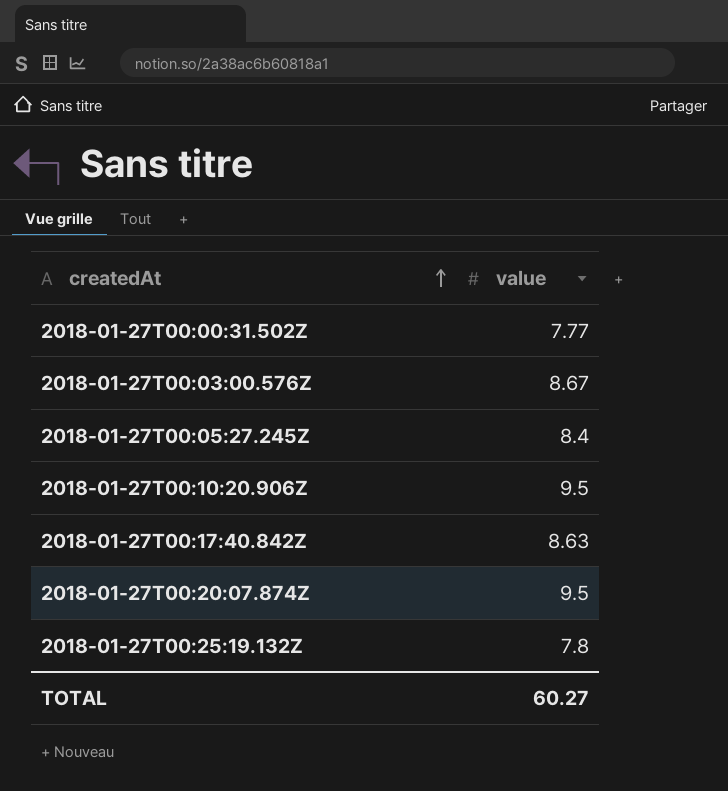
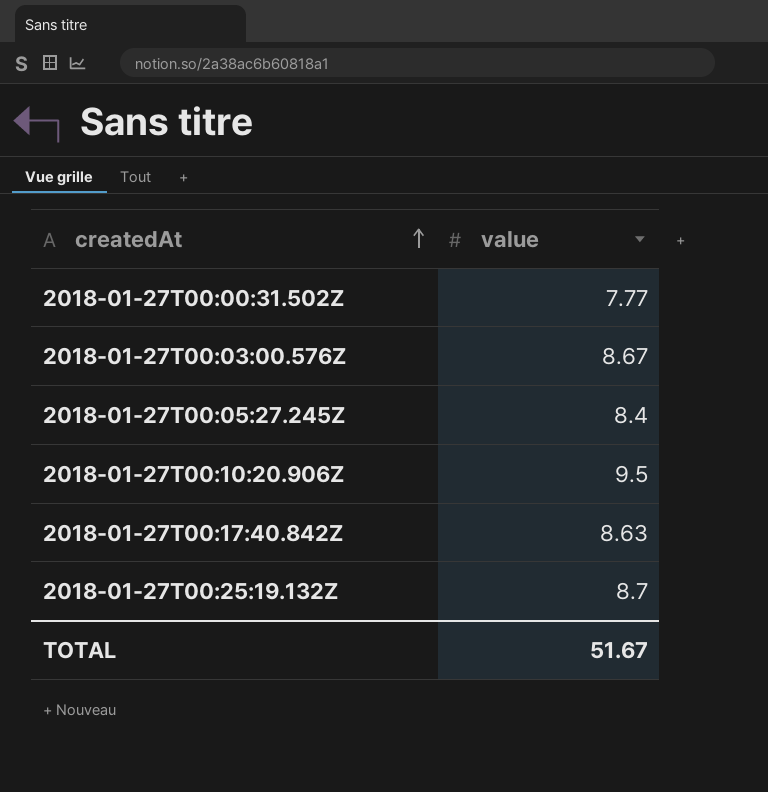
row 2018-01-27T00:20:07.874Z: 9.5 -> none
2018-01-27T00:25:19.132Z | value: 7.8 -> 8.7
TOTAL | value: 60.27 -> 51.67

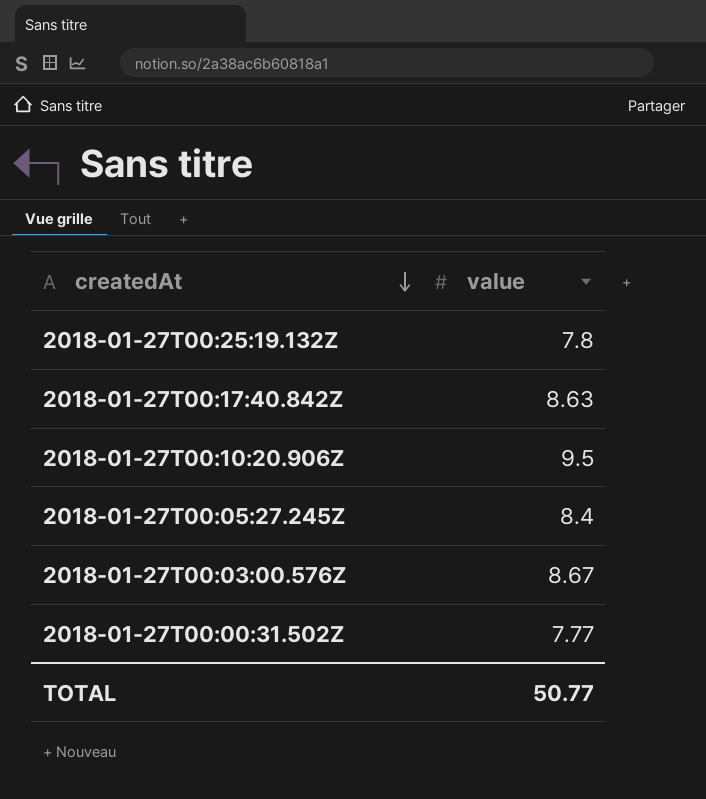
row order: createdAt ascending -> createdAt descending
2018-01-27T00:25:19.132Z | value: 8.7 -> 7.8
TOTAL | value: 51.67 -> 50.77

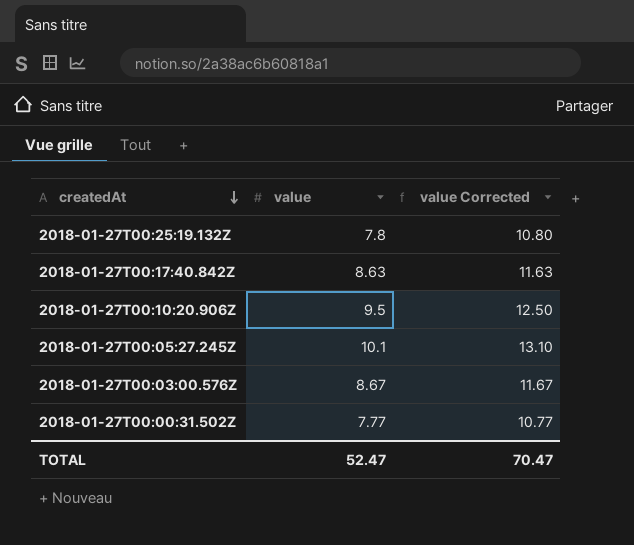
column value Corrected | formula: none -> [value] + 3
2018-01-27T00:05:27.245Z | value: 8.4 -> 10.1
TOTAL | value: 50.77 -> 52.47

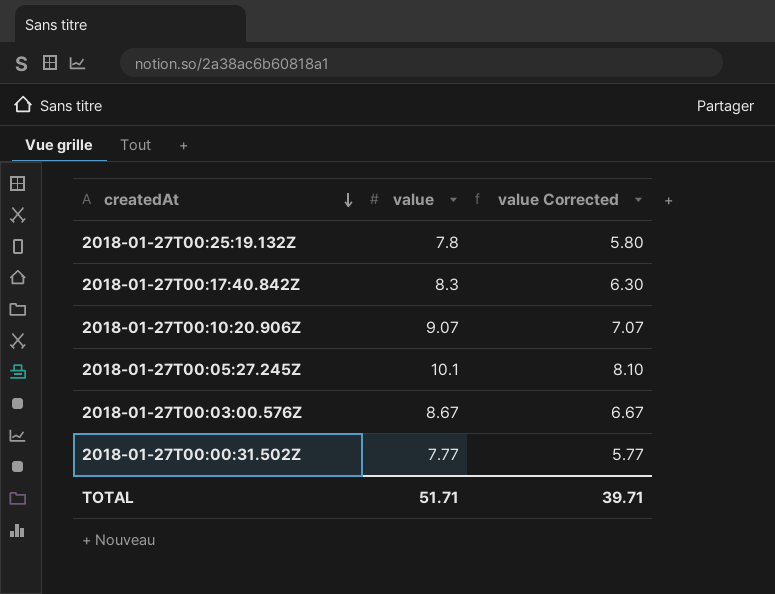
column value Corrected | formula: [value] + 3 -> [value] - 2
2018-01-27T00:17:40.842Z | value: 8.63 -> 8.3
2018-01-27T00:10:20.906Z | value: 9.5 -> 9.07
TOTAL | value: 52.47 -> 51.71
TOTAL | value Corrected: 70.47 -> 39.71

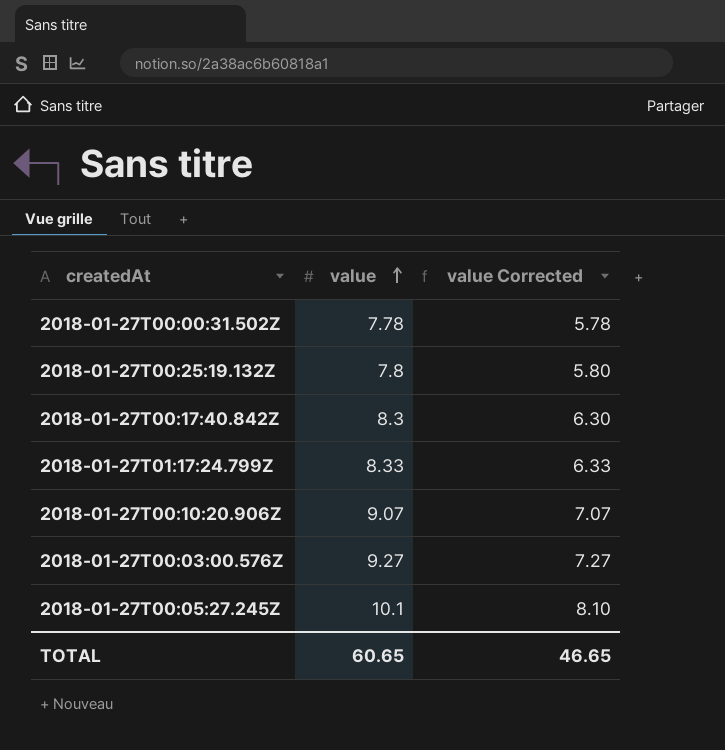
row order: createdAt descending -> value ascending
2018-01-27T00:00:31.502Z | value: 7.77 -> 7.78
2018-01-27T00:00:31.502Z | value Corrected: 5.77 -> 5.78
row 2018-01-27T01:17:24.799Z: none -> 8.33 | 6.33
2018-01-27T00:03:00.576Z | value: 8.67 -> 9.27
2018-01-27T00:03:00.576Z | value Corrected: 6.67 -> 7.27
TOTAL | value: 51.71 -> 60.65
TOTAL | value Corrected: 39.71 -> 46.65

